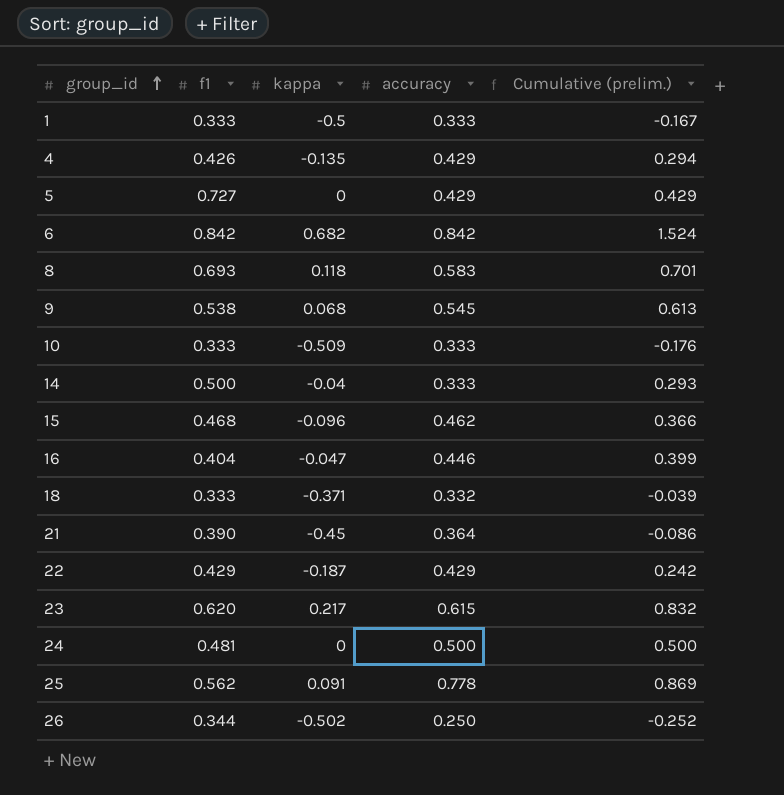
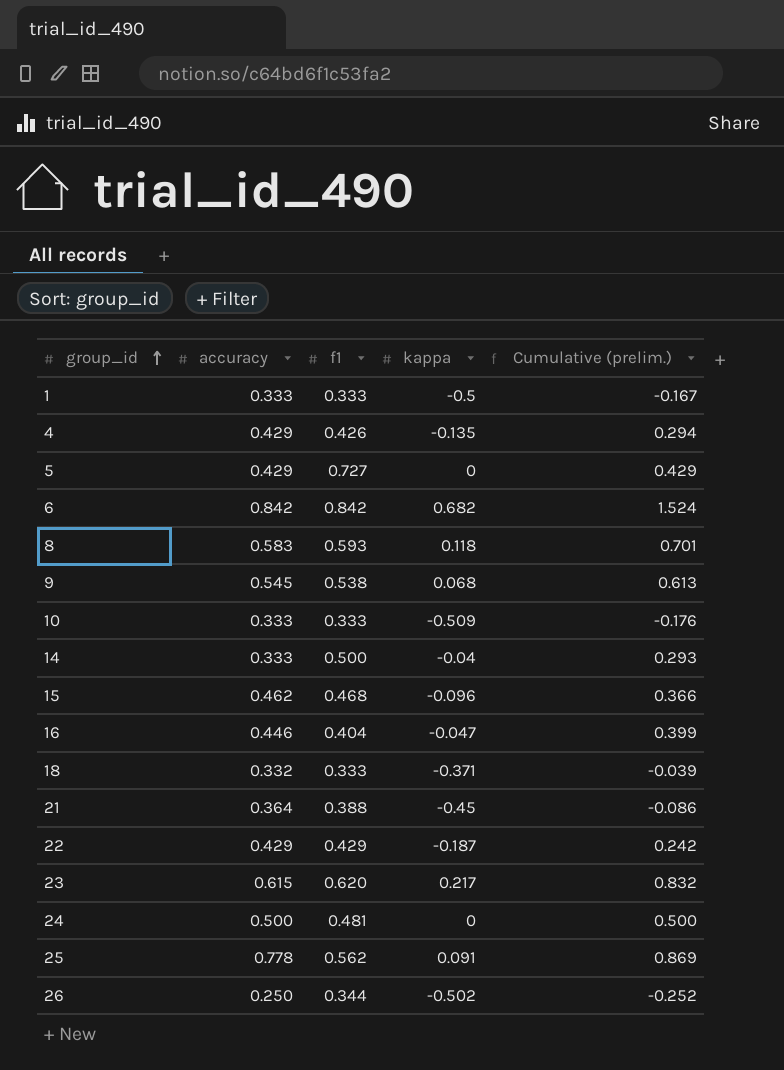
column accuracy | position: 4 -> 2
8 | f1: 0.693 -> 0.593
21 | f1: 0.390 -> 0.388

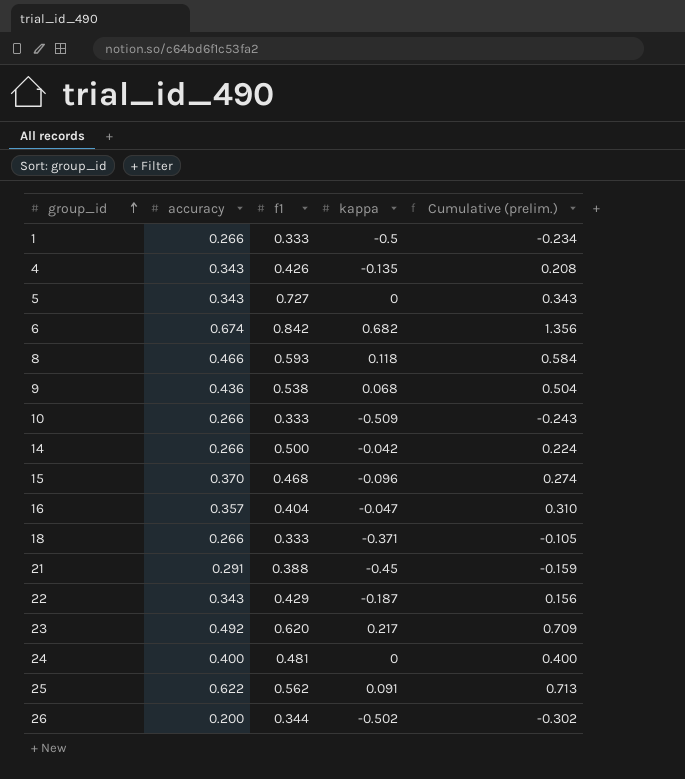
1 | accuracy: 0.333 -> 0.266
1 | Cumulative (prelim.): -0.167 -> -0.234
4 | accuracy: 0.429 -> 0.343
4 | Cumulative (prelim.): 0.294 -> 0.208
5 | accuracy: 0.429 -> 0.343
5 | Cumulative (prelim.): 0.429 -> 0.343
6 | accuracy: 0.842 -> 0.674
6 | Cumulative (prelim.): 1.524 -> 1.356
8 | accuracy: 0.583 -> 0.466
8 | Cumulative (prelim.): 0.701 -> 0.584
9 | accuracy: 0.545 -> 0.436
9 | Cumulative (prelim.): 0.613 -> 0.504
10 | accuracy: 0.333 -> 0.266
10 | Cumulative (prelim.): -0.176 -> -0.243
14 | accuracy: 0.333 -> 0.266
14 | kappa: -0.04 -> -0.042
14 | Cumulative (prelim.): 0.293 -> 0.224
15 | accuracy: 0.462 -> 0.370
15 | Cumulative (prelim.): 0.366 -> 0.274
16 | accuracy: 0.446 -> 0.357
16 | Cumulative (prelim.): 0.399 -> 0.310
18 | accuracy: 0.332 -> 0.266
18 | Cumulative (prelim.): -0.039 -> -0.105
21 | accuracy: 0.364 -> 0.291
21 | Cumulative (prelim.): -0.086 -> -0.159
22 | accuracy: 0.429 -> 0.343
22 | Cumulative (prelim.): 0.242 -> 0.156
23 | accuracy: 0.615 -> 0.492
23 | Cumulative (prelim.): 0.832 -> 0.709
24 | accuracy: 0.500 -> 0.400
24 | Cumulative (prelim.): 0.500 -> 0.400
25 | accuracy: 0.778 -> 0.622
25 | Cumulative (prelim.): 0.869 -> 0.713
26 | accuracy: 0.250 -> 0.200
26 | Cumulative (prelim.): -0.252 -> -0.302

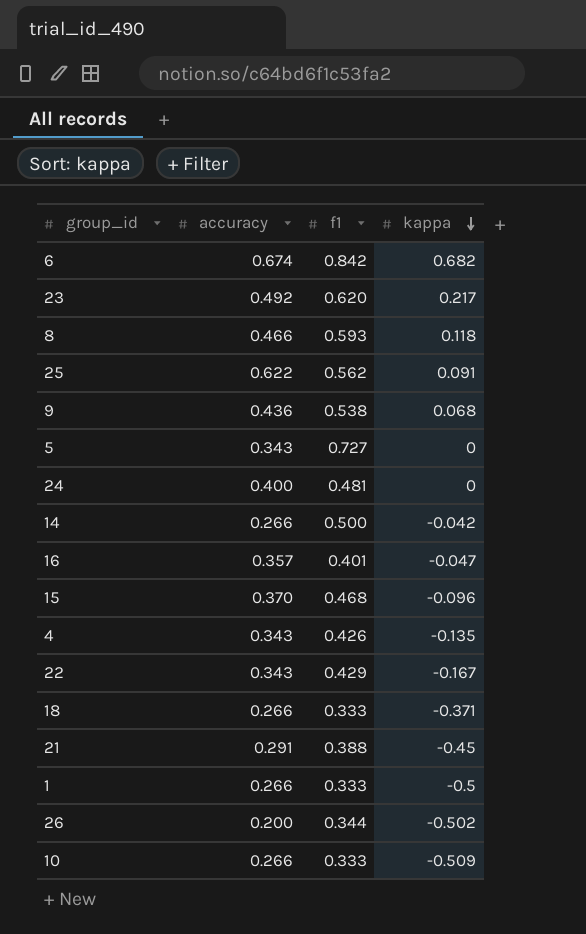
row order: group_id ascending -> kappa descending
column Cumulative (prelim.) | formula: [accuracy] + [kappa] -> none
16 | f1: 0.404 -> 0.401
22 | kappa: -0.187 -> -0.167

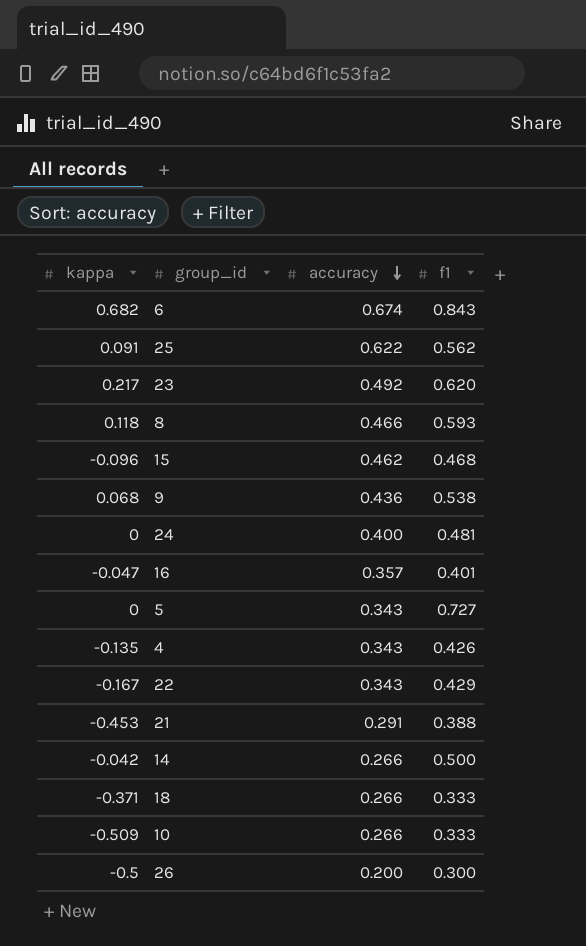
row order: kappa descending -> accuracy descending
column kappa | position: 4 -> 1
row 1: 0.266 | 0.333 | -0.5 -> none
6 | f1: 0.842 -> 0.843
15 | accuracy: 0.370 -> 0.462
21 | kappa: -0.45 -> -0.453
26 | kappa: -0.502 -> -0.5
26 | f1: 0.344 -> 0.300

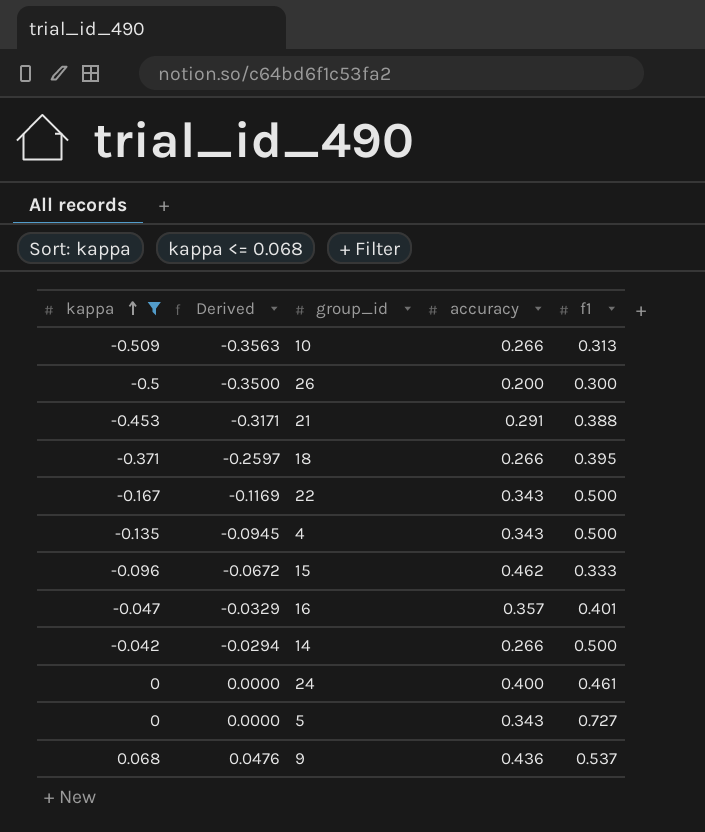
filter: none -> kappa <= 0.068
row order: accuracy descending -> kappa ascending
column Derived | formula: none -> [kappa] * 0.7
10 | f1: 0.333 -> 0.313
18 | f1: 0.333 -> 0.395
22 | f1: 0.429 -> 0.500
4 | f1: 0.426 -> 0.500
15 | f1: 0.468 -> 0.333
24 | f1: 0.481 -> 0.461
9 | f1: 0.538 -> 0.537

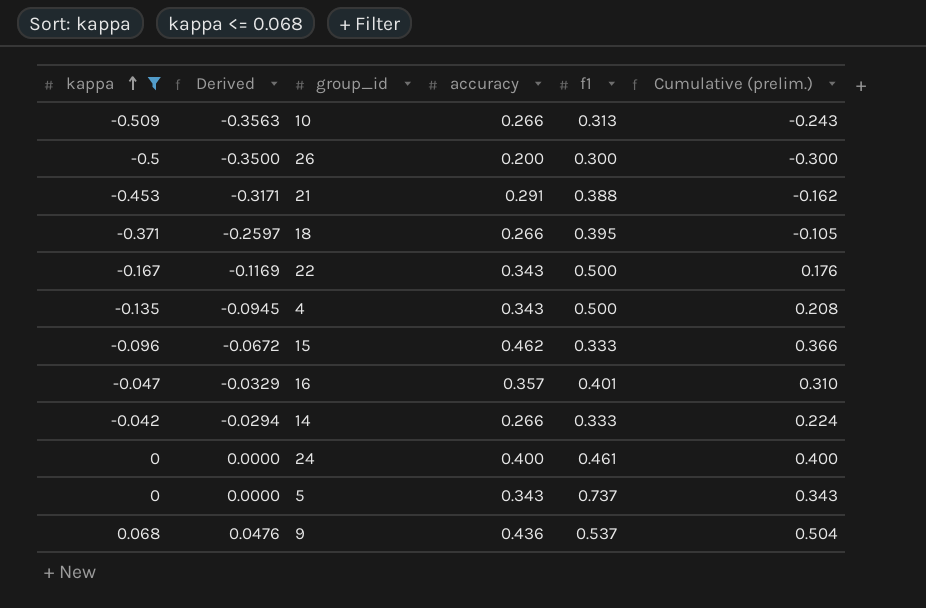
column Cumulative (prelim.) | formula: none -> [kappa] + [accuracy]
14 | f1: 0.500 -> 0.333
5 | f1: 0.727 -> 0.737

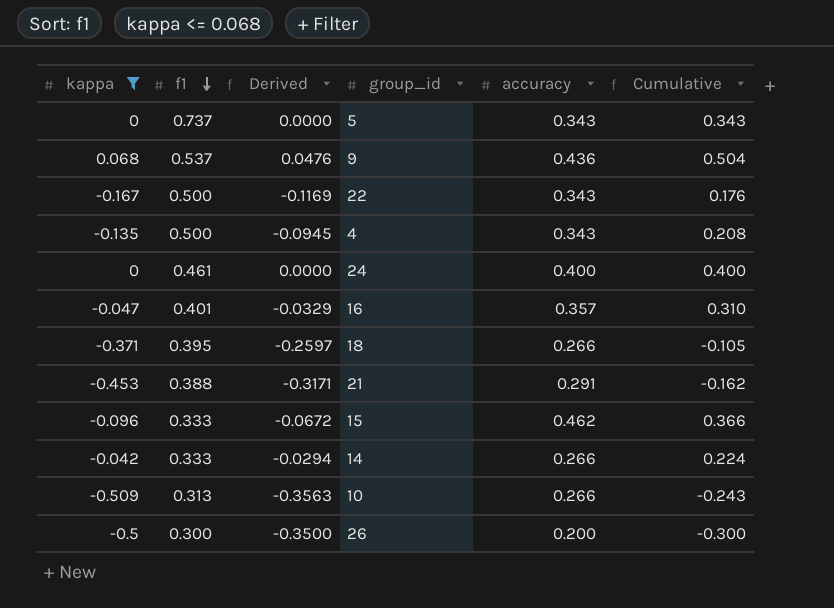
row order: kappa ascending -> f1 descending
column f1 | position: 5 -> 2
column name: Cumulative (prelim.) -> Cumulative

